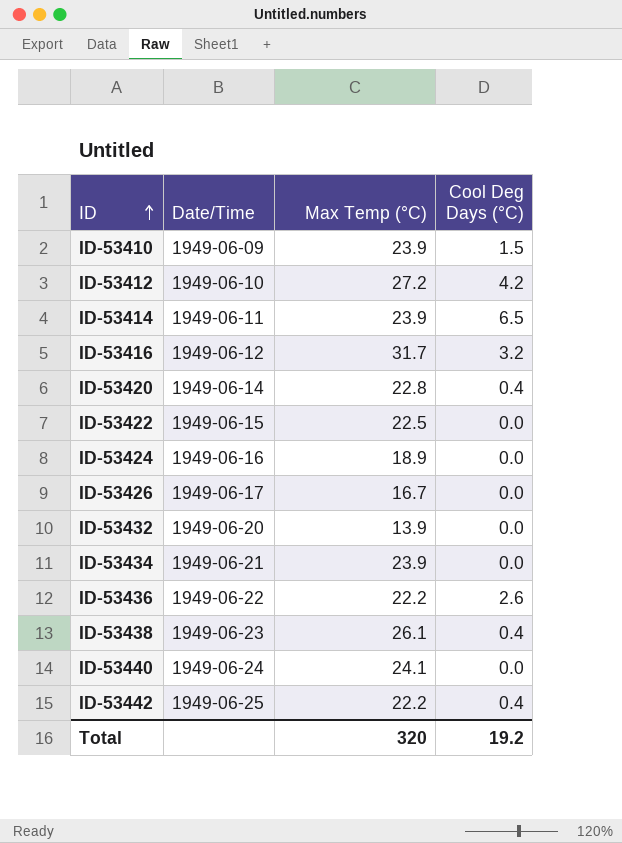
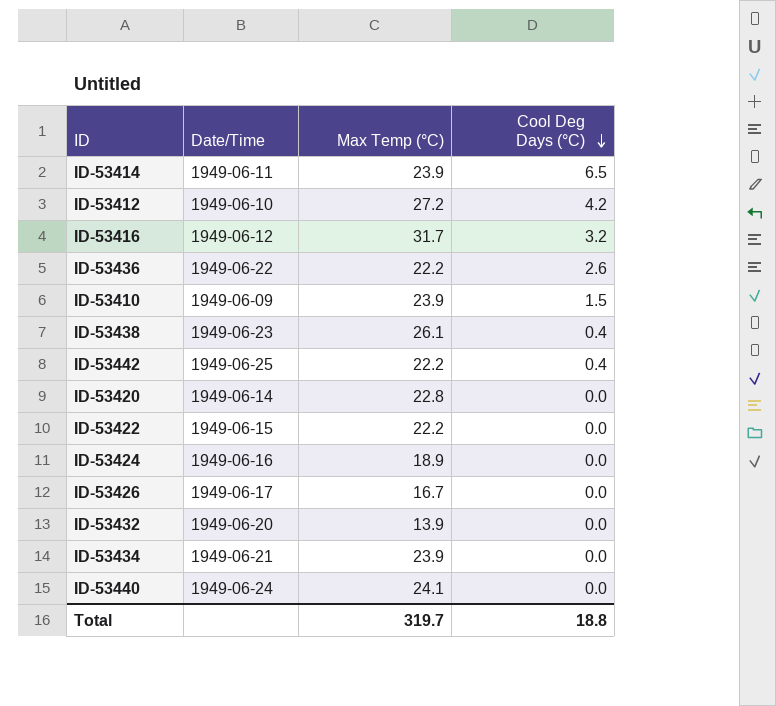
row order: ID ascending -> Cool Deg Days (°C) descending
ID-53420 | Cool Deg Days (°C): 0.4 -> 0.0
ID-53422 | Max Temp (°C): 22.5 -> 22.2
Total | Max Temp (°C): 320 -> 319.7
Total | Cool Deg Days (°C): 19.2 -> 18.8

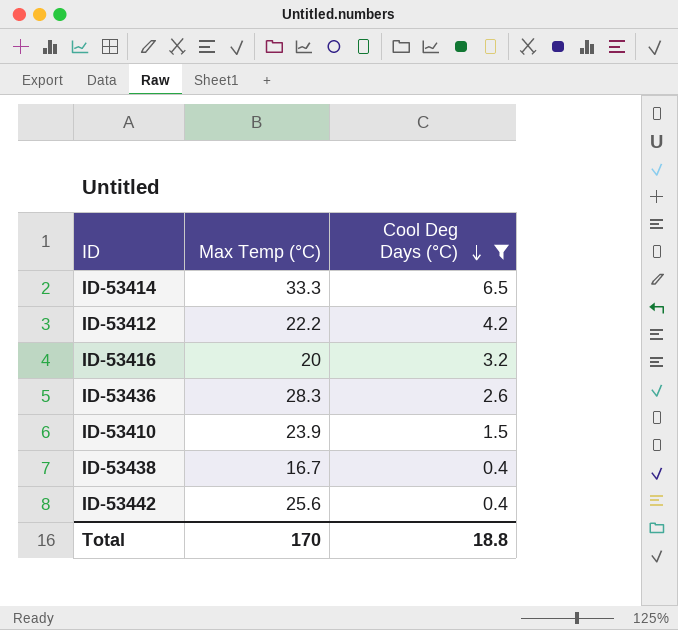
filter: none -> Cool Deg Days (°C) != 0.0
column Date/Time | position: 2 -> none
ID-53414 | Max Temp (°C): 23.9 -> 33.3
ID-53412 | Max Temp (°C): 27.2 -> 22.2
ID-53416 | Max Temp (°C): 31.7 -> 20
ID-53436 | Max Temp (°C): 22.2 -> 28.3
ID-53438 | Max Temp (°C): 26.1 -> 16.7
ID-53442 | Max Temp (°C): 22.2 -> 25.6
Total | Max Temp (°C): 319.7 -> 170

